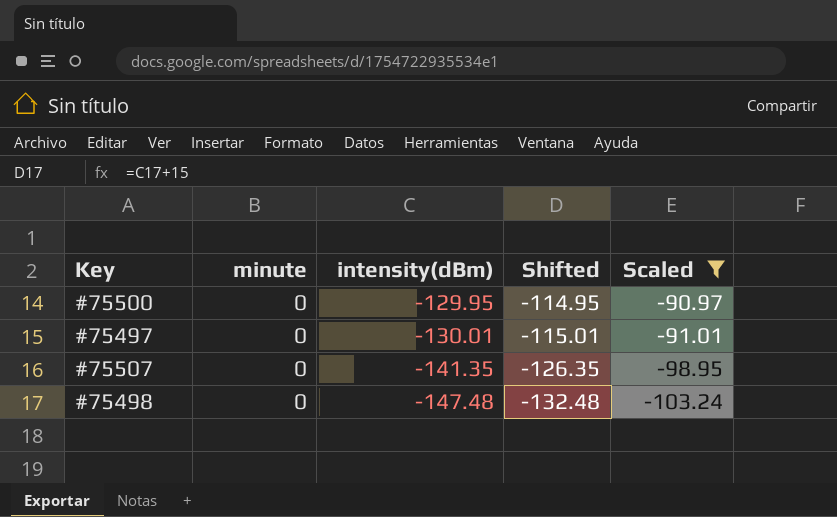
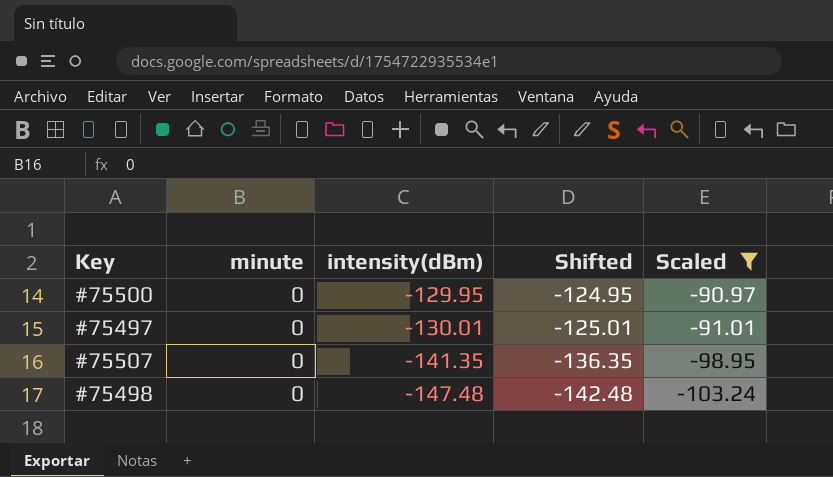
column Shifted | formula: [intensity(dBm)] + 15 -> [intensity(dBm)] + 5

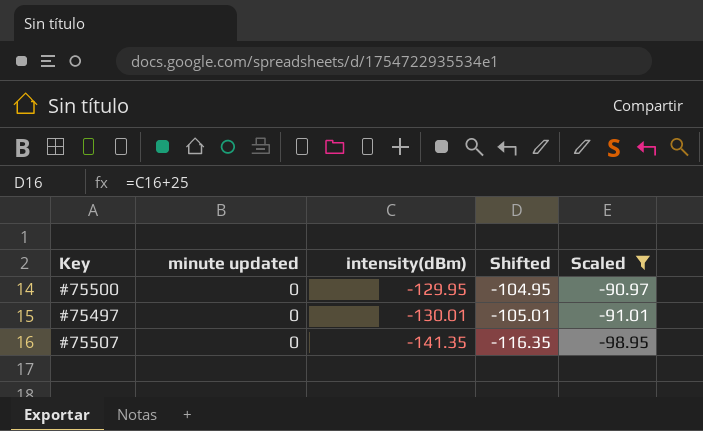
column name: minute -> minute updated
column Shifted | formula: [intensity(dBm)] + 5 -> [intensity(dBm)] + 25
row #75498: 0 | -147.48 | -142.48 | -103.24 -> none

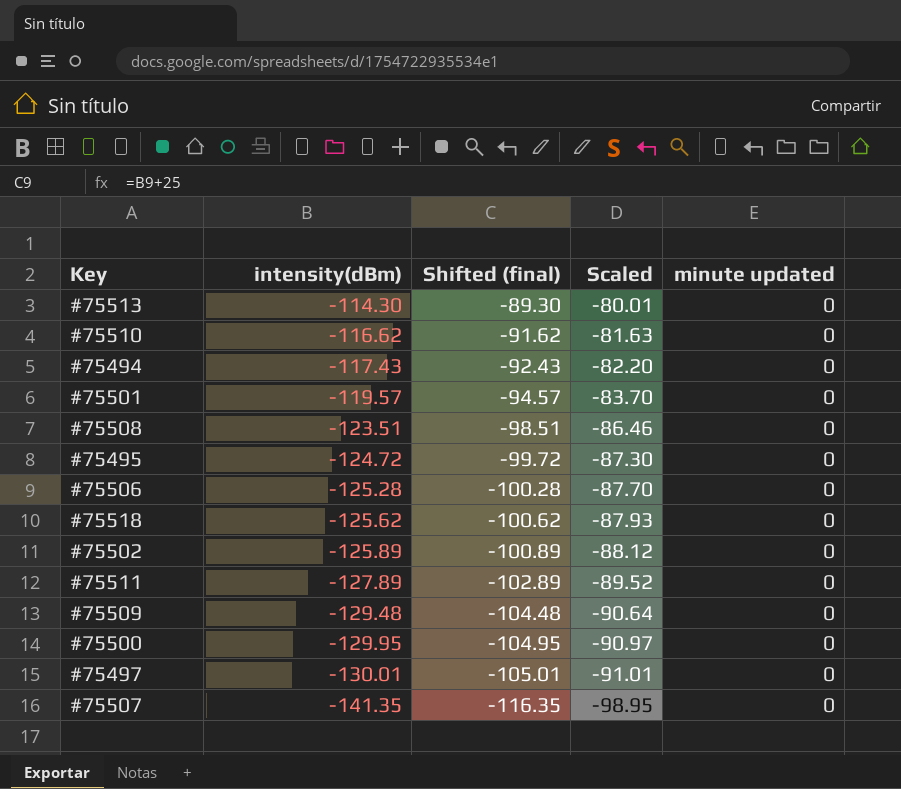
filter: Scaled <= -90.97 -> none
column name: Shifted -> Shifted (final)
column minute updated | position: 2 -> 5

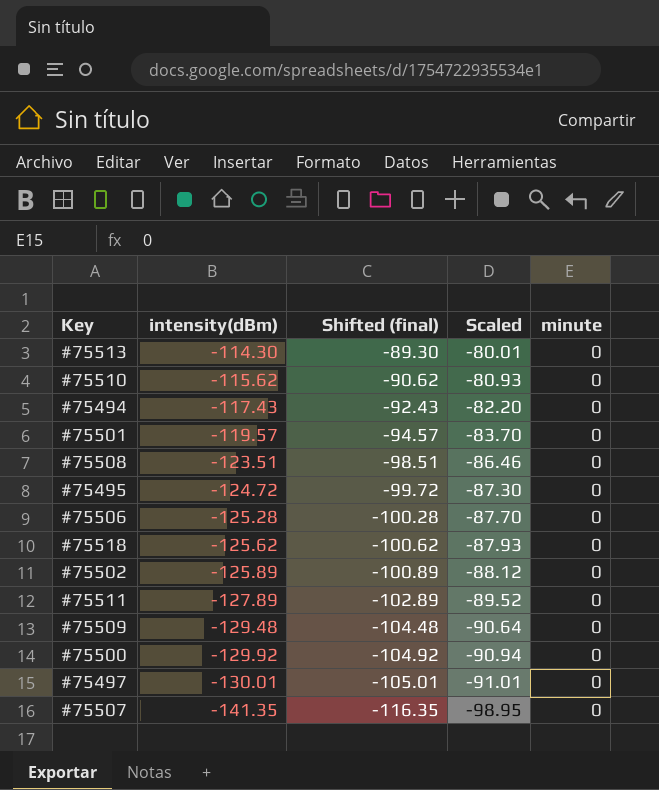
column name: minute updated -> minute
#75510 | intensity(dBm): -116.62 -> -115.62
#75510 | Shifted (final): -91.62 -> -90.62
#75510 | Scaled: -81.63 -> -80.93
#75500 | intensity(dBm): -129.95 -> -129.92
#75500 | Shifted (final): -104.95 -> -104.92
#75500 | Scaled: -90.97 -> -90.94

